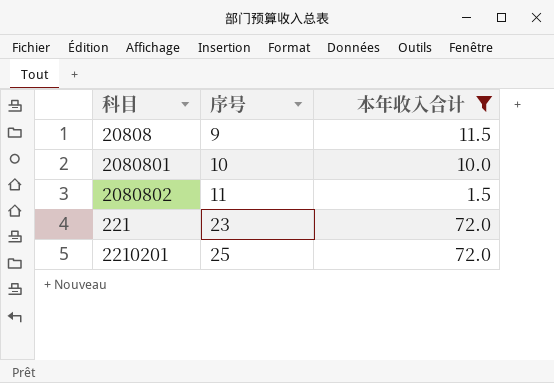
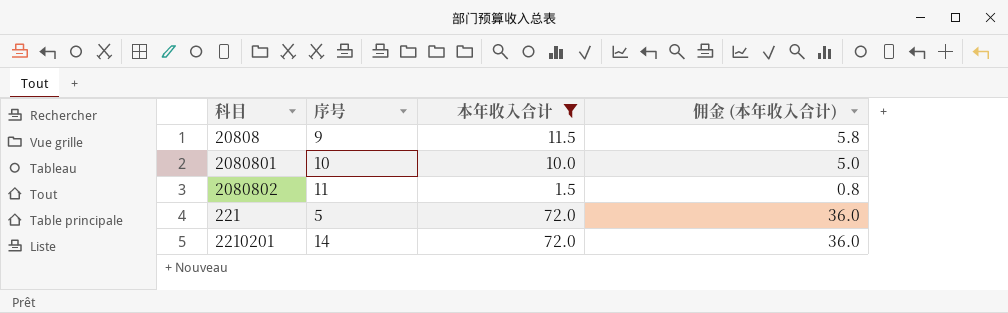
column 佣金 (本年收入合计) | formula: none -> [本年收入合计] * 0.5
221 | 序号: 23 -> 5
2210201 | 序号: 25 -> 14

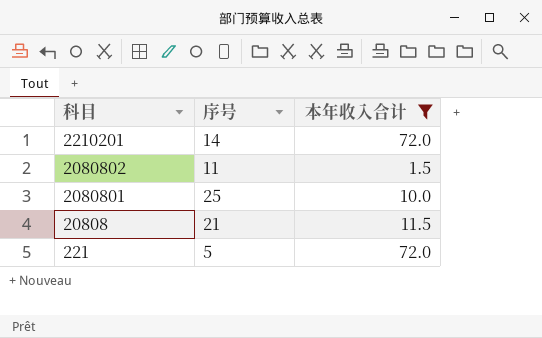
row order: none -> 科目 descending
column 佣金 (本年收入合计) | formula: [本年收入合计] * 0.5 -> none
2080801 | 序号: 10 -> 25
20808 | 序号: 9 -> 21

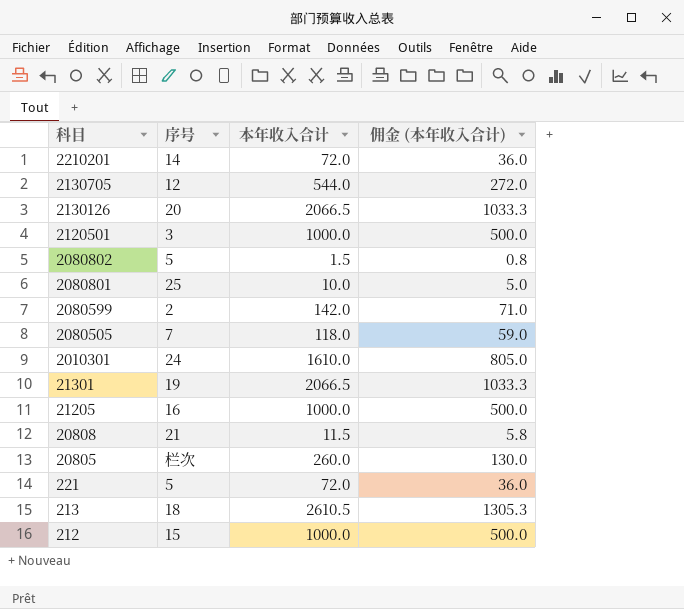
filter: 本年收入合计 <= 72.0 -> none
column 佣金 (本年收入合计) | formula: none -> [本年收入合计] * 0.5
2080802 | 序号: 11 -> 5

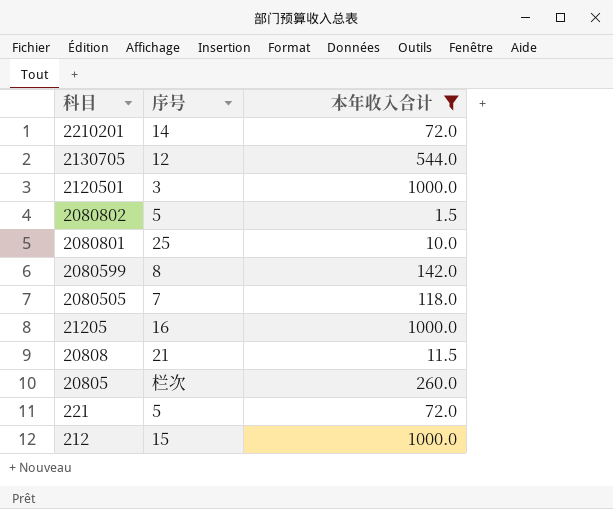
filter: none -> 本年收入合计 <= 1000.0
column 佣金 (本年收入合计) | formula: [本年收入合计] * 0.5 -> none
2080599 | 序号: 2 -> 8

